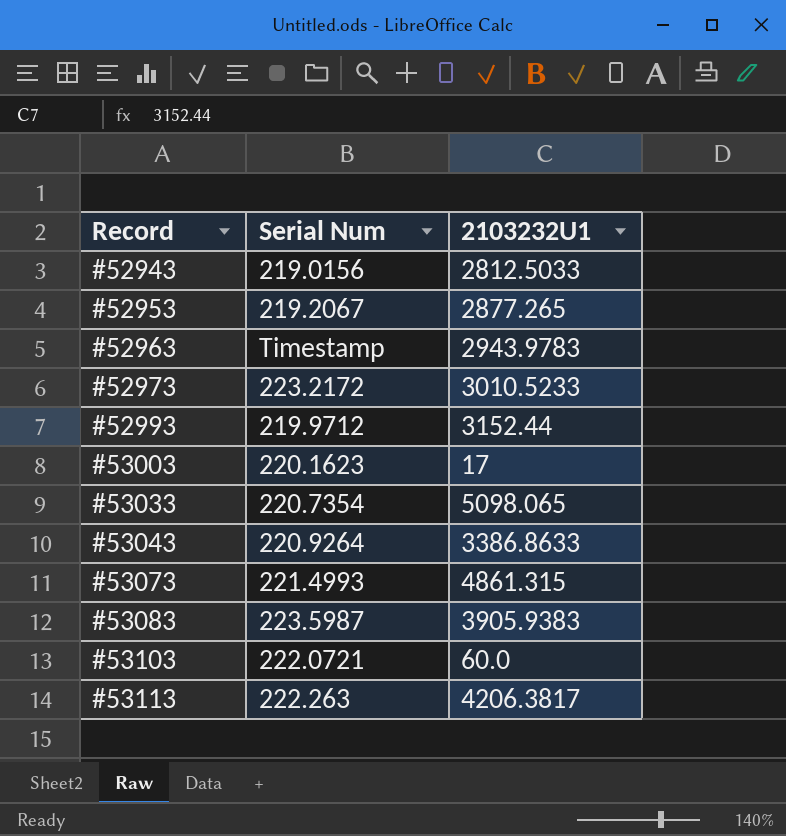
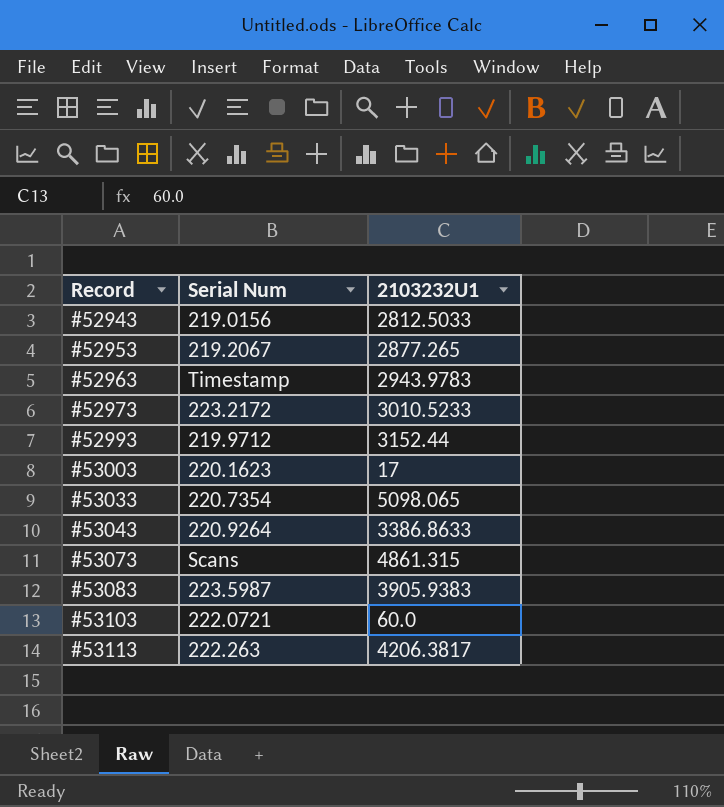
#53073 | Serial Num: 221.4993 -> Scans

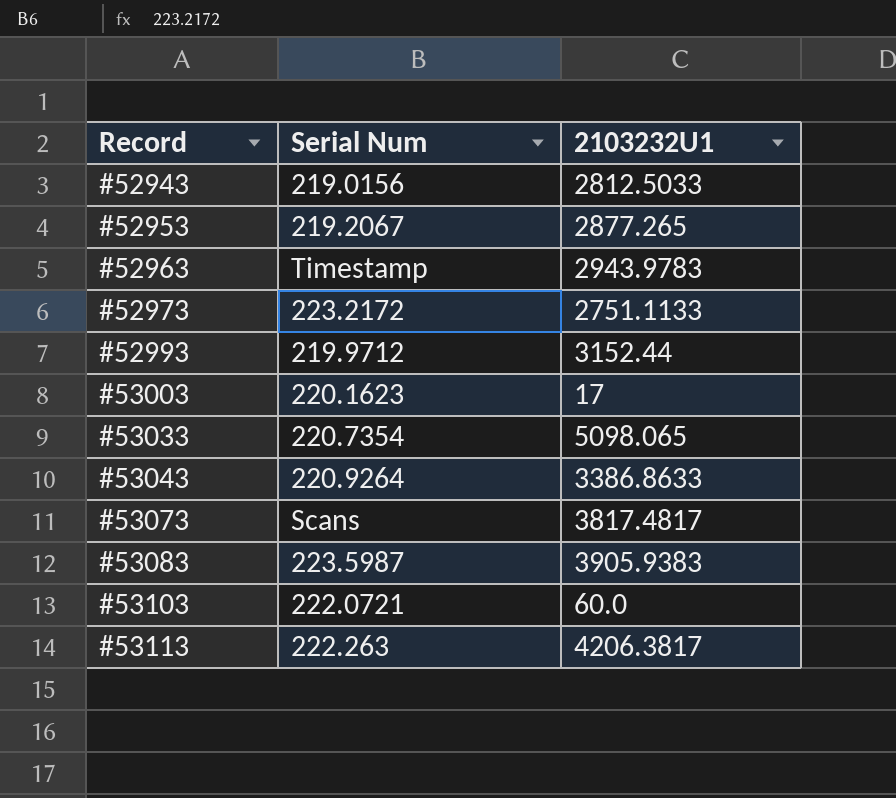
#52973 | 2103232U1: 3010.5233 -> 2751.1133
#53073 | 2103232U1: 4861.315 -> 3817.4817

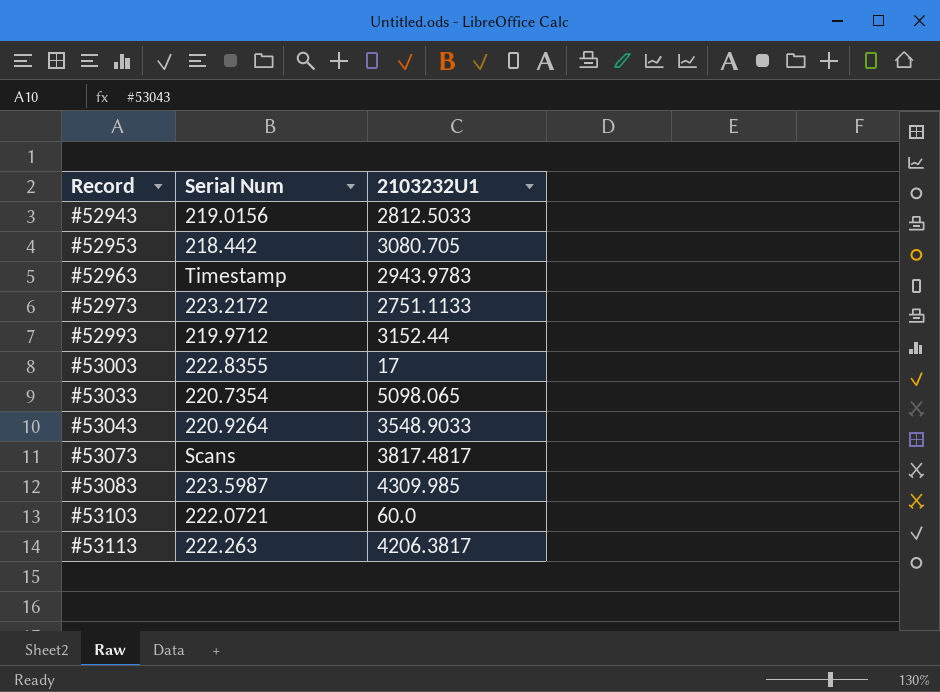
#52953 | Serial Num: 219.2067 -> 218.442
#52953 | 2103232U1: 2877.265 -> 3080.705
#53003 | Serial Num: 220.1623 -> 222.8355
#53043 | 2103232U1: 3386.8633 -> 3548.9033
#53083 | 2103232U1: 3905.9383 -> 4309.985

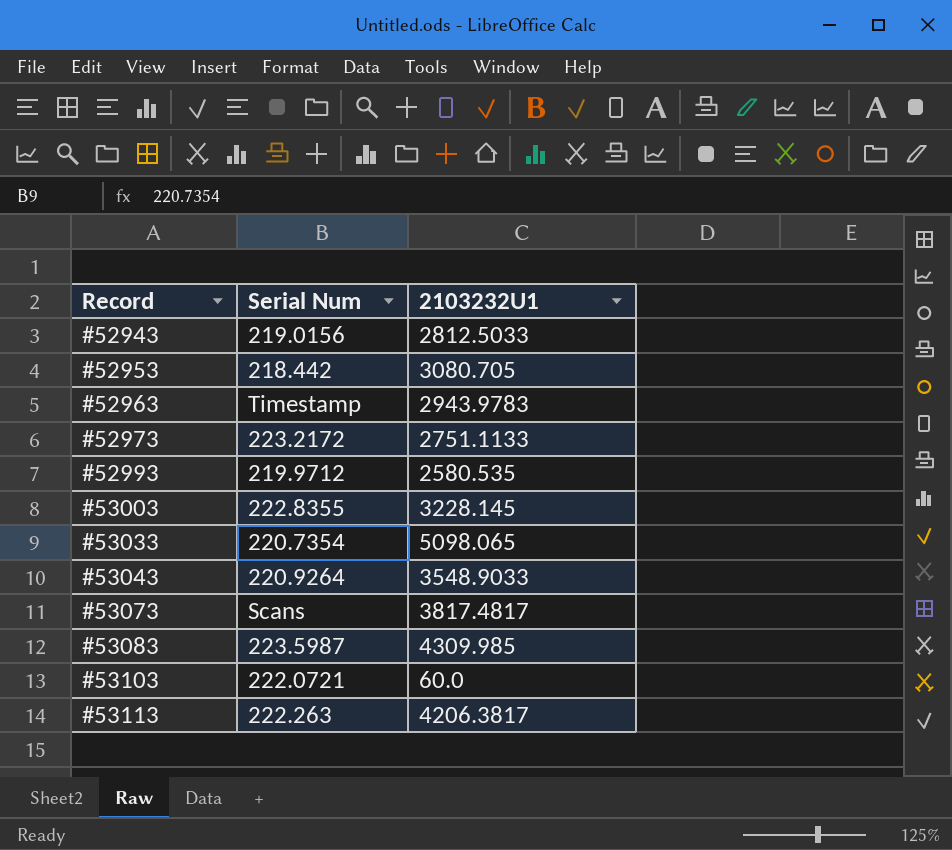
#52993 | 2103232U1: 3152.44 -> 2580.535
#53003 | 2103232U1: 17 -> 3228.145

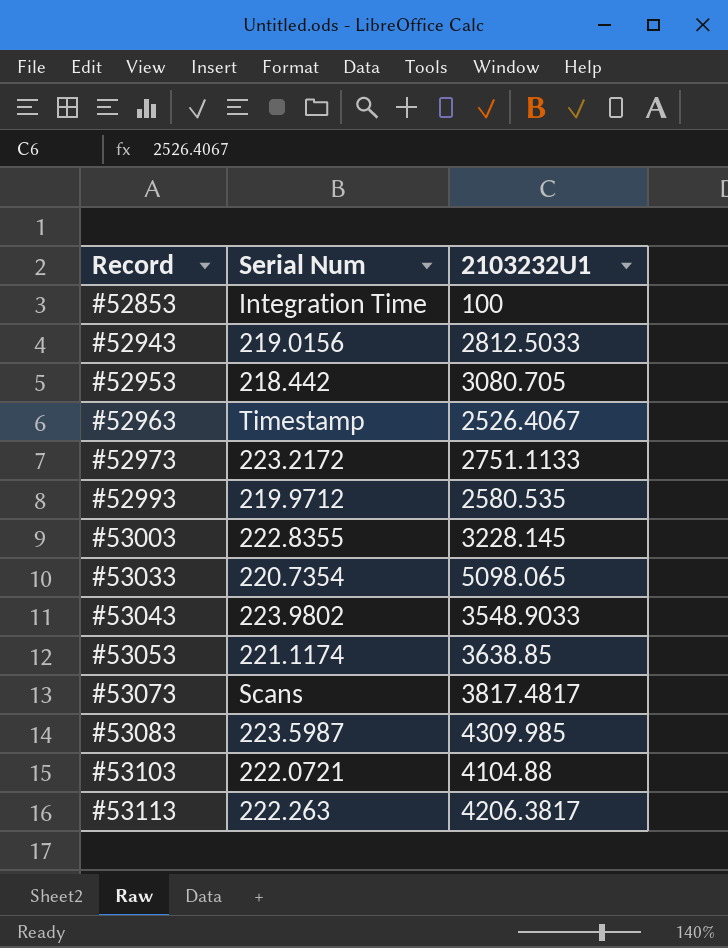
row #52853: none -> Integration Time | 100
#52963 | 2103232U1: 2943.9783 -> 2526.4067
#53043 | Serial Num: 220.9264 -> 223.9802
row #53053: none -> 221.1174 | 3638.85
#53103 | 2103232U1: 60.0 -> 4104.88

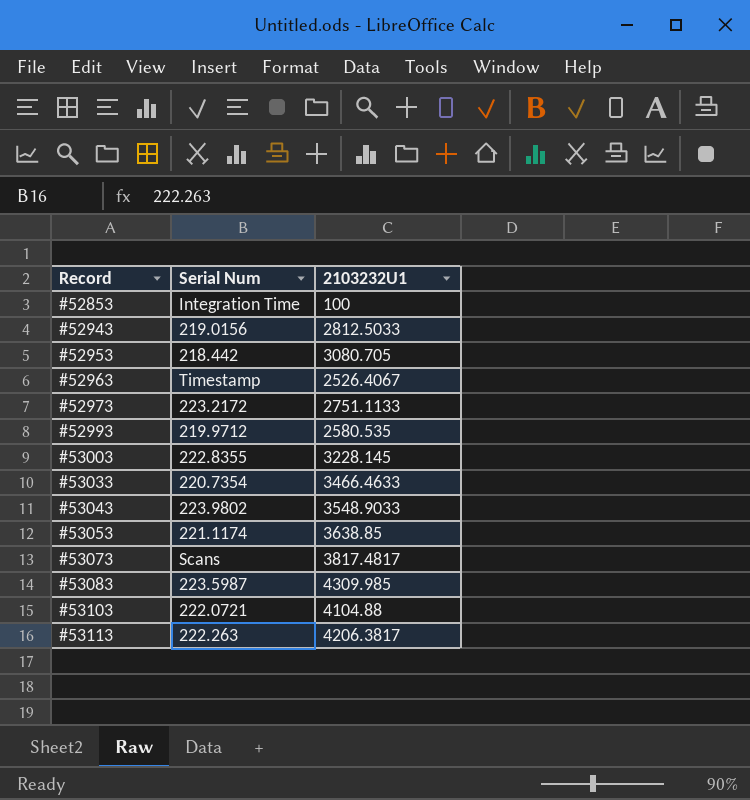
#53033 | 2103232U1: 5098.065 -> 3466.4633

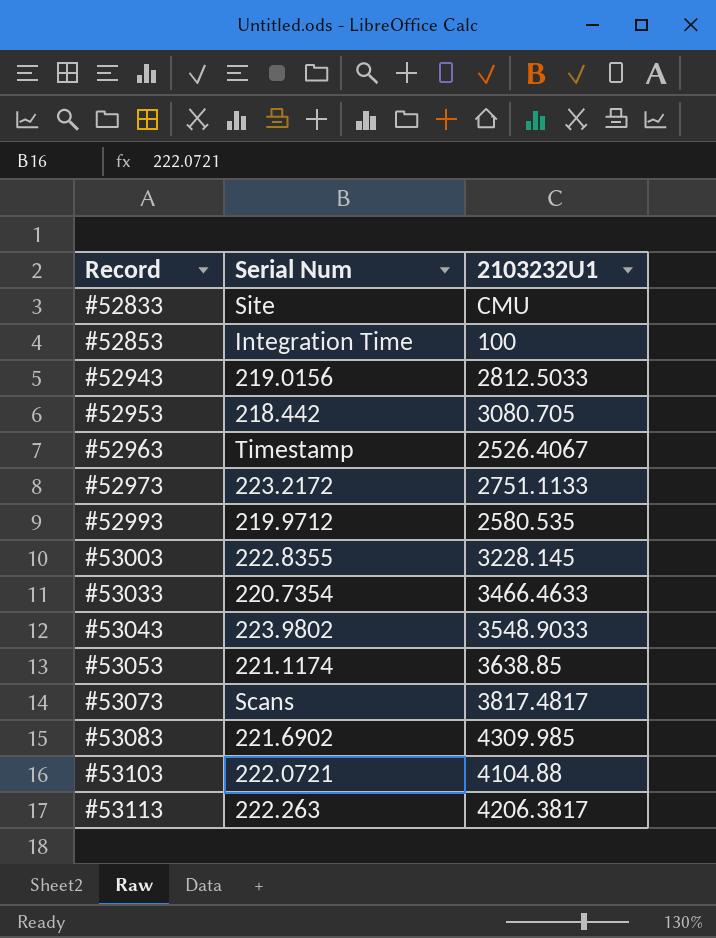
row #52833: none -> Site | CMU
#53083 | Serial Num: 223.5987 -> 221.6902

